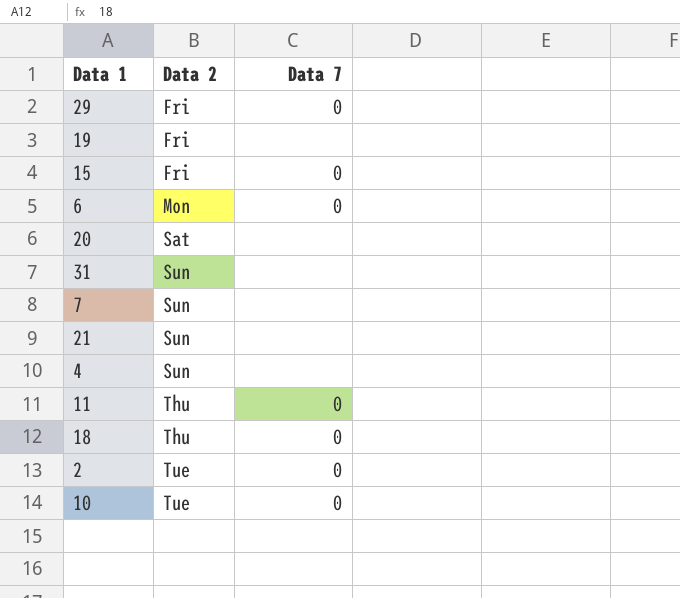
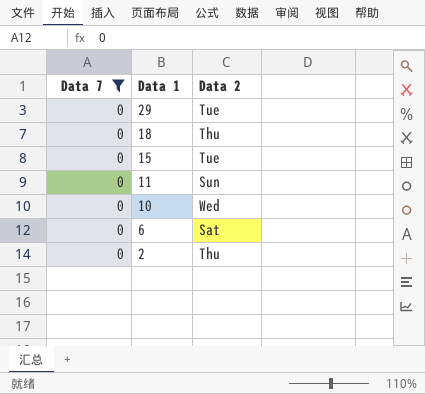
filter: none -> Data 7 = 0
row order: Data 2 ascending -> Data 1 descending
column Data 7 | position: 3 -> 1
29 | Data 2: Fri -> Tue
15 | Data 2: Fri -> Tue
11 | Data 2: Thu -> Sun
10 | Data 2: Tue -> Wed
6 | Data 2: Mon -> Sat
2 | Data 2: Tue -> Thu

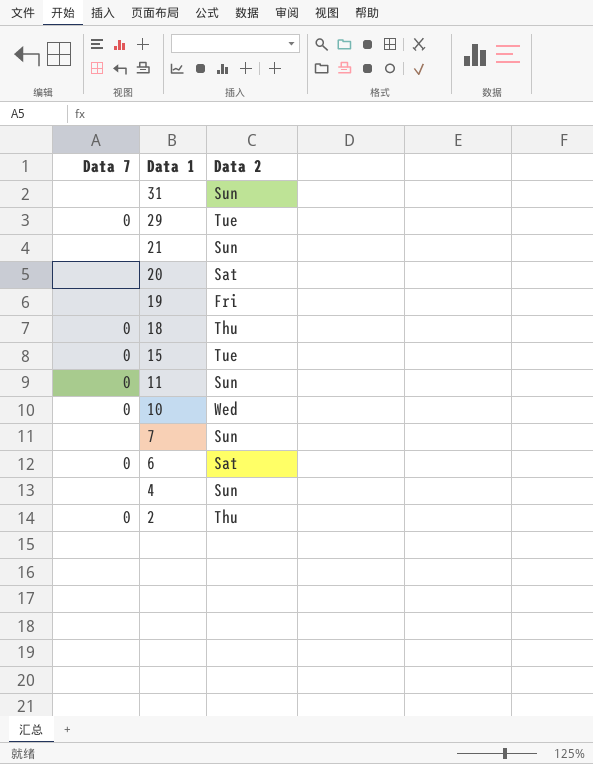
filter: Data 7 = 0 -> none

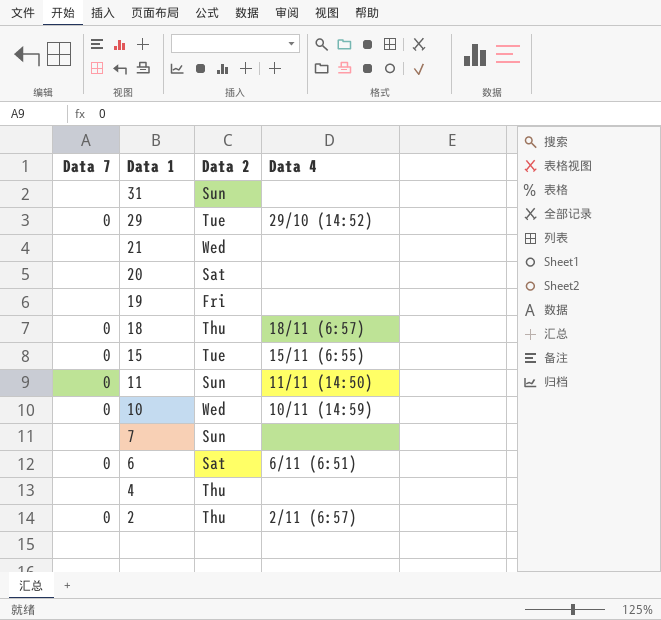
column Data 4 | position: none -> 4
21 | Data 2: Sun -> Wed
4 | Data 2: Sun -> Thu

